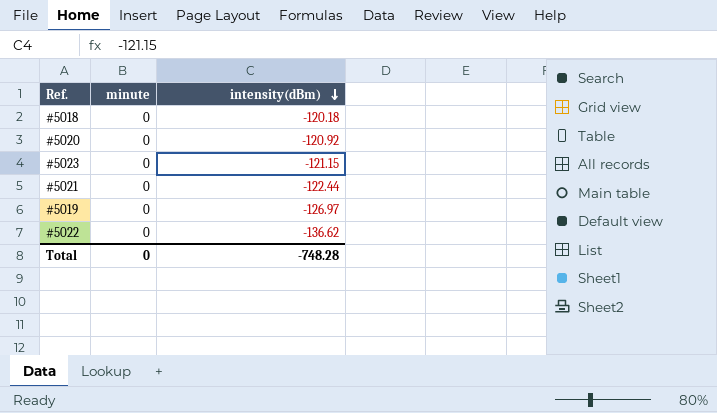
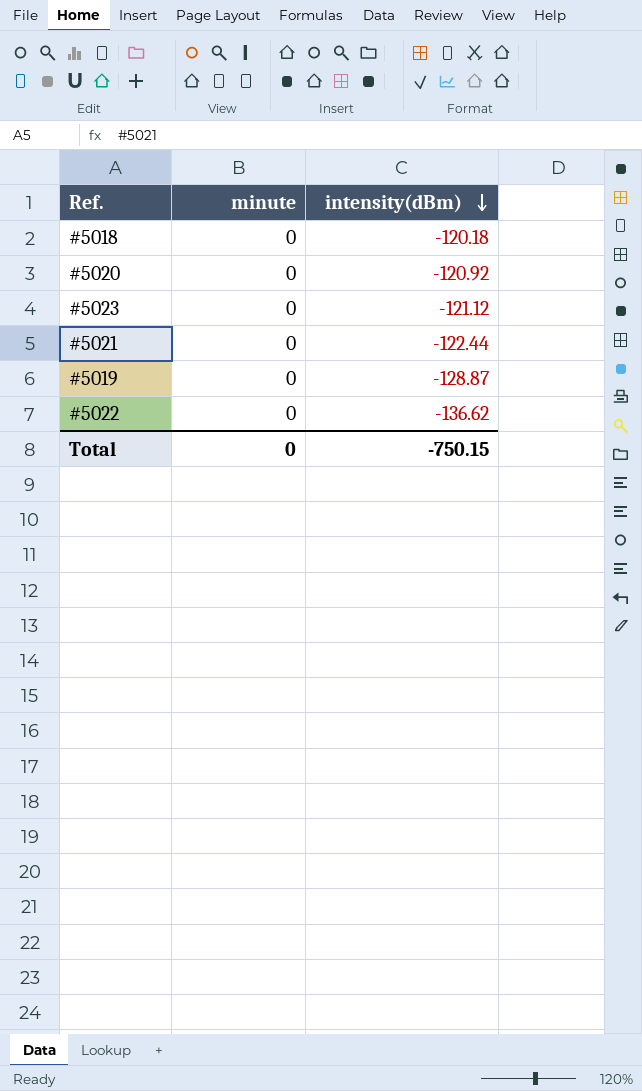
#5023 | intensity(dBm): -121.15 -> -121.12
#5019 | intensity(dBm): -126.97 -> -128.87
Total | intensity(dBm): -748.28 -> -750.15

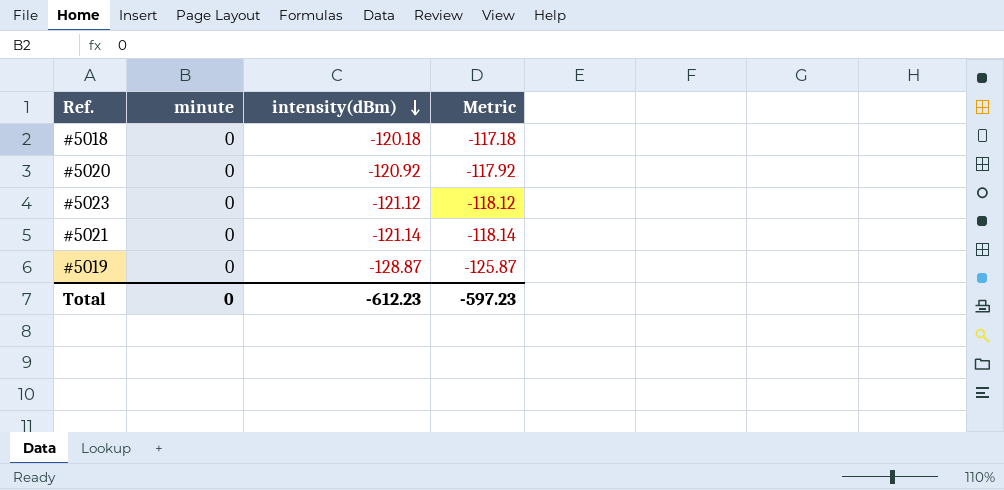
column Metric | formula: none -> [intensity(dBm)] + 3
row #5022: 0 | -136.62 -> none
#5021 | intensity(dBm): -122.44 -> -121.14
Total | intensity(dBm): -750.15 -> -612.23

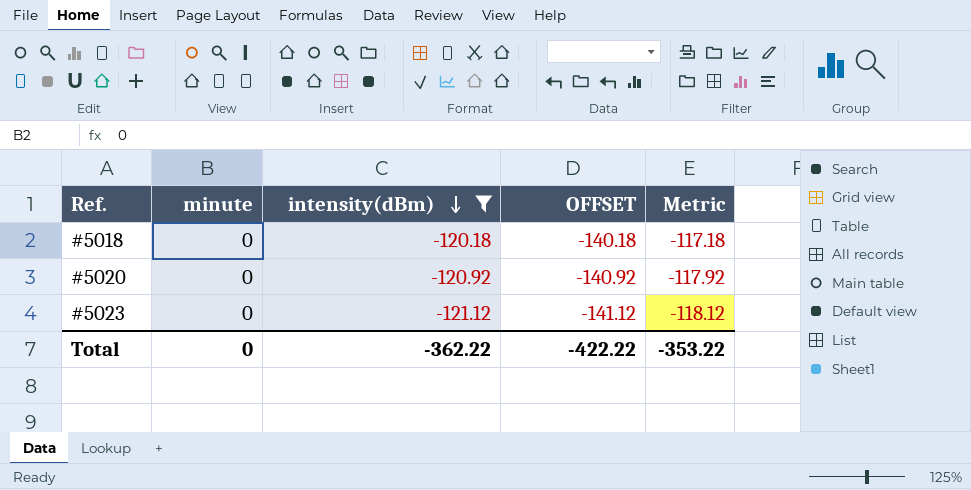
filter: none -> intensity(dBm) >= -121.12
column OFFSET | formula: none -> [intensity(dBm)] - 20
Total | intensity(dBm): -612.23 -> -362.22
Total | Metric: -597.23 -> -353.22

